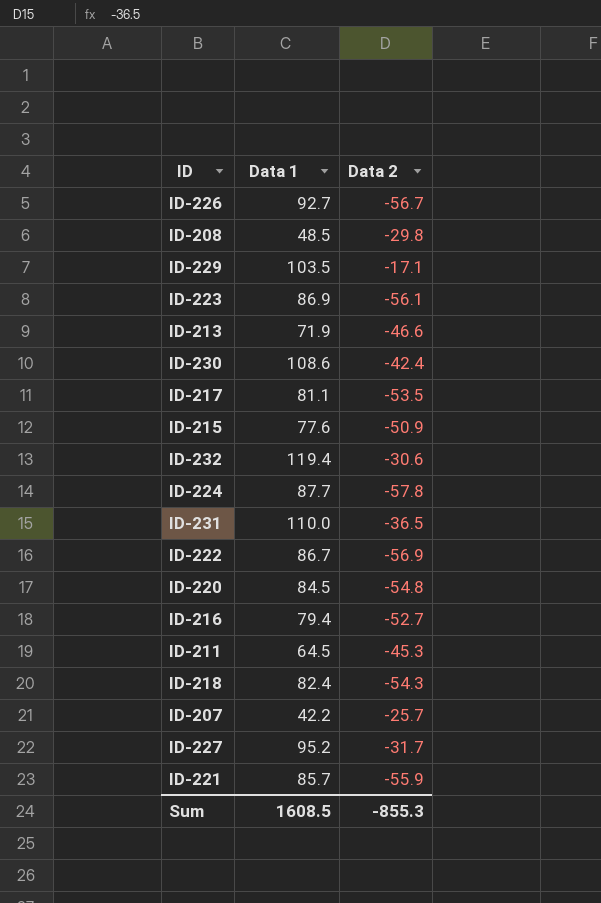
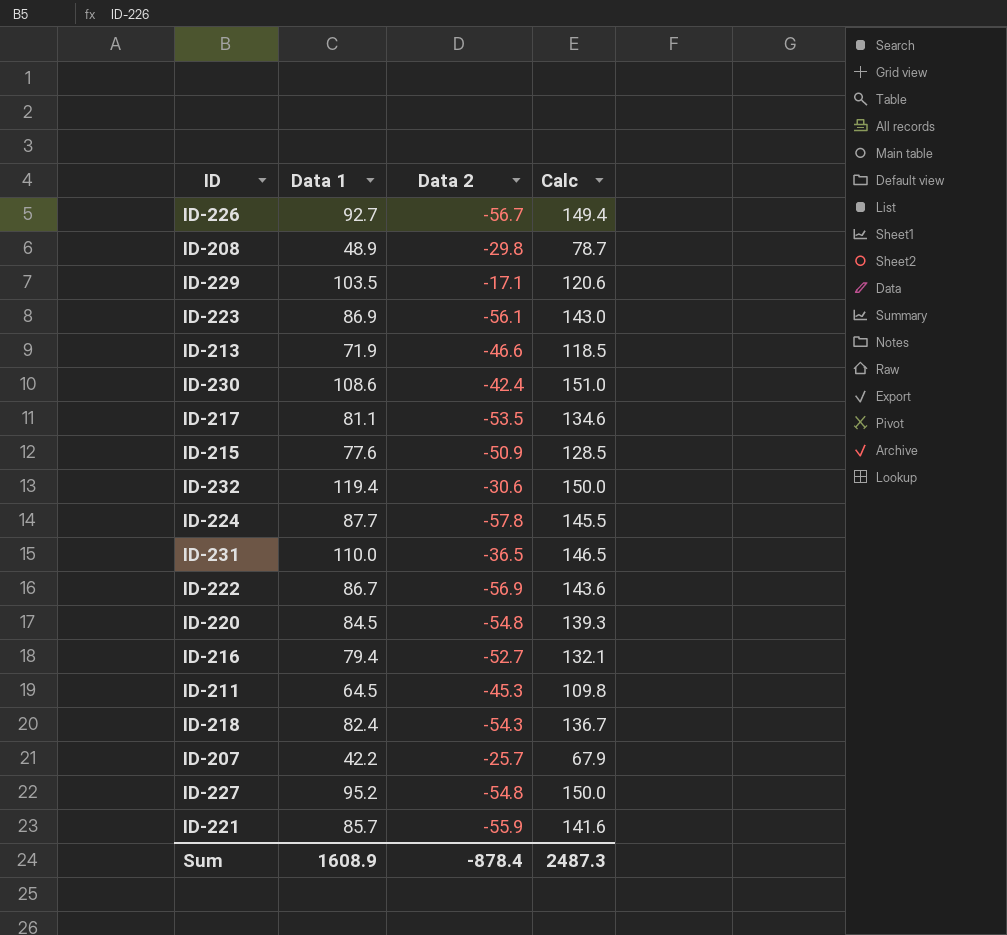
column Calc | formula: none -> [Data 1] - [Data 2]
ID-208 | Data 1: 48.5 -> 48.9
ID-227 | Data 2: -31.7 -> -54.8
Sum | Data 1: 1608.5 -> 1608.9
Sum | Data 2: -855.3 -> -878.4

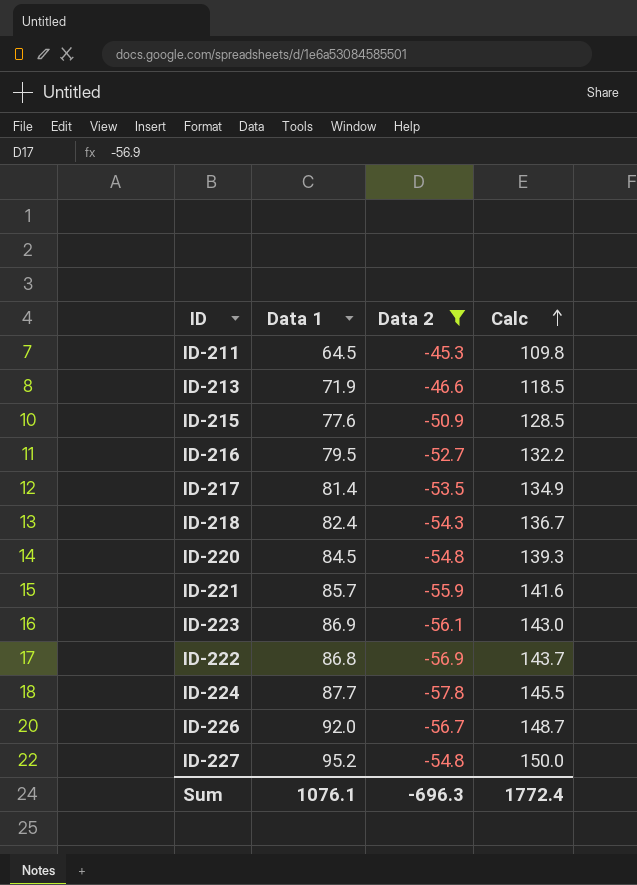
filter: none -> Data 2 <= -45.3
row order: none -> Calc ascending
ID-216 | Data 1: 79.4 -> 79.5
ID-216 | Calc: 132.1 -> 132.2
ID-217 | Data 1: 81.1 -> 81.4
ID-217 | Calc: 134.6 -> 134.9
ID-222 | Data 1: 86.7 -> 86.8
ID-222 | Calc: 143.6 -> 143.7
ID-226 | Data 1: 92.7 -> 92.0
ID-226 | Calc: 149.4 -> 148.7
Sum | Data 1: 1608.9 -> 1076.1
Sum | Data 2: -878.4 -> -696.3
Sum | Calc: 2487.3 -> 1772.4

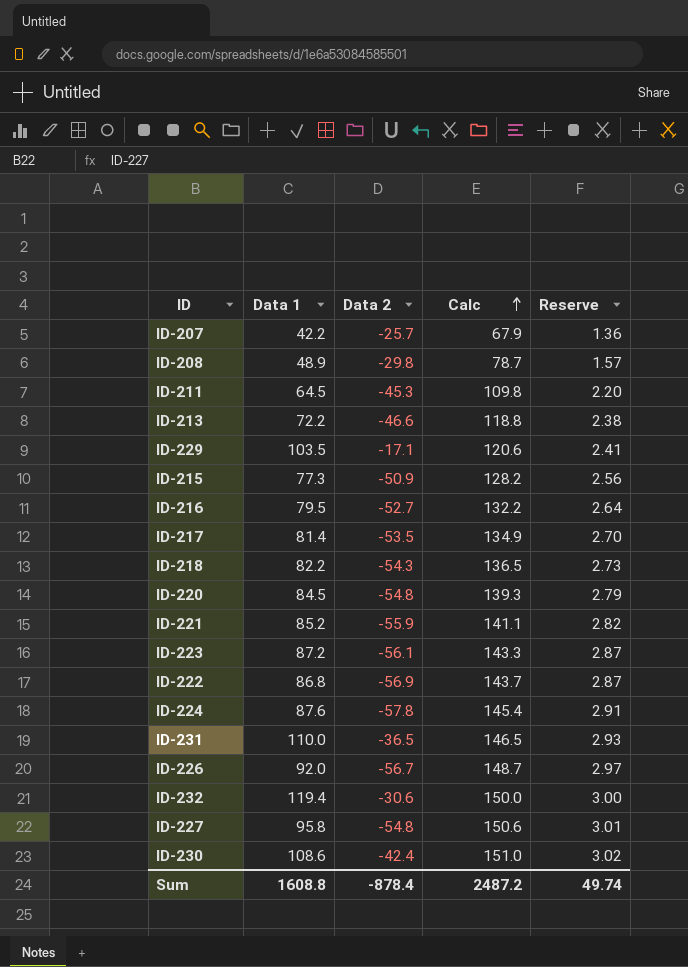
filter: Data 2 <= -45.3 -> none
column Reserve | formula: none -> [Calc] * 0.02
ID-213 | Data 1: 71.9 -> 72.2
ID-213 | Calc: 118.5 -> 118.8
ID-215 | Data 1: 77.6 -> 77.3
ID-215 | Calc: 128.5 -> 128.2
ID-218 | Data 1: 82.4 -> 82.2
ID-218 | Calc: 136.7 -> 136.5
ID-221 | Data 1: 85.7 -> 85.2
ID-221 | Calc: 141.6 -> 141.1
ID-223 | Data 1: 86.9 -> 87.2
ID-223 | Calc: 143.0 -> 143.3
ID-224 | Data 1: 87.7 -> 87.6
ID-224 | Calc: 145.5 -> 145.4
ID-227 | Data 1: 95.2 -> 95.8
ID-227 | Calc: 150.0 -> 150.6
Sum | Data 1: 1076.1 -> 1608.8
Sum | Data 2: -696.3 -> -878.4
Sum | Calc: 1772.4 -> 2487.2

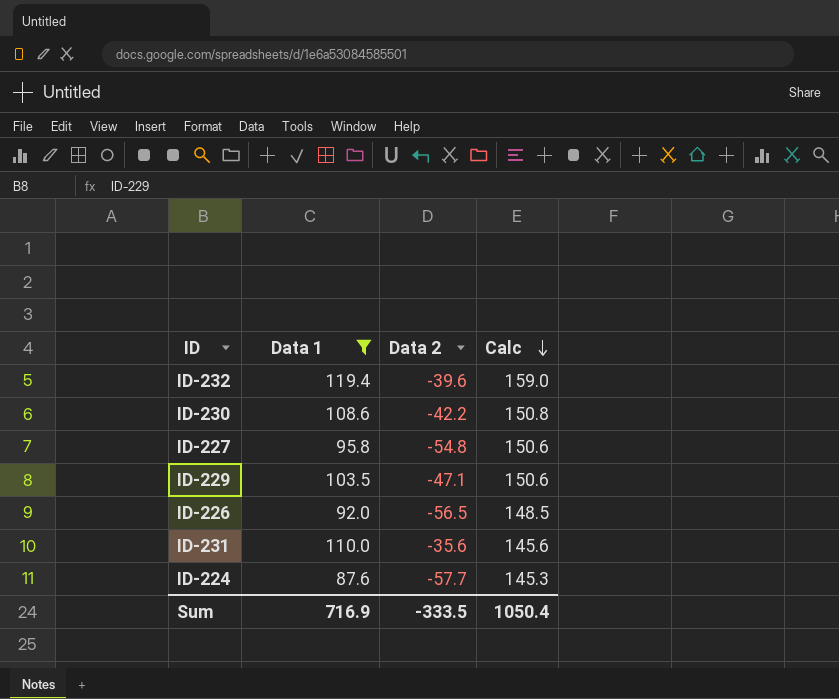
filter: none -> Data 1 >= 87.6
row order: Calc ascending -> Calc descending
column Reserve | formula: [Calc] * 0.02 -> none
ID-232 | Data 2: -30.6 -> -39.6
ID-232 | Calc: 150.0 -> 159.0
ID-230 | Data 2: -42.4 -> -42.2
ID-230 | Calc: 151.0 -> 150.8
ID-229 | Data 2: -17.1 -> -47.1
ID-229 | Calc: 120.6 -> 150.6
ID-226 | Data 2: -56.7 -> -56.5
ID-226 | Calc: 148.7 -> 148.5
ID-231 | Data 2: -36.5 -> -35.6
ID-231 | Calc: 146.5 -> 145.6
ID-224 | Data 2: -57.8 -> -57.7
ID-224 | Calc: 145.4 -> 145.3
Sum | Data 1: 1608.8 -> 716.9
Sum | Data 2: -878.4 -> -333.5
Sum | Calc: 2487.2 -> 1050.4

